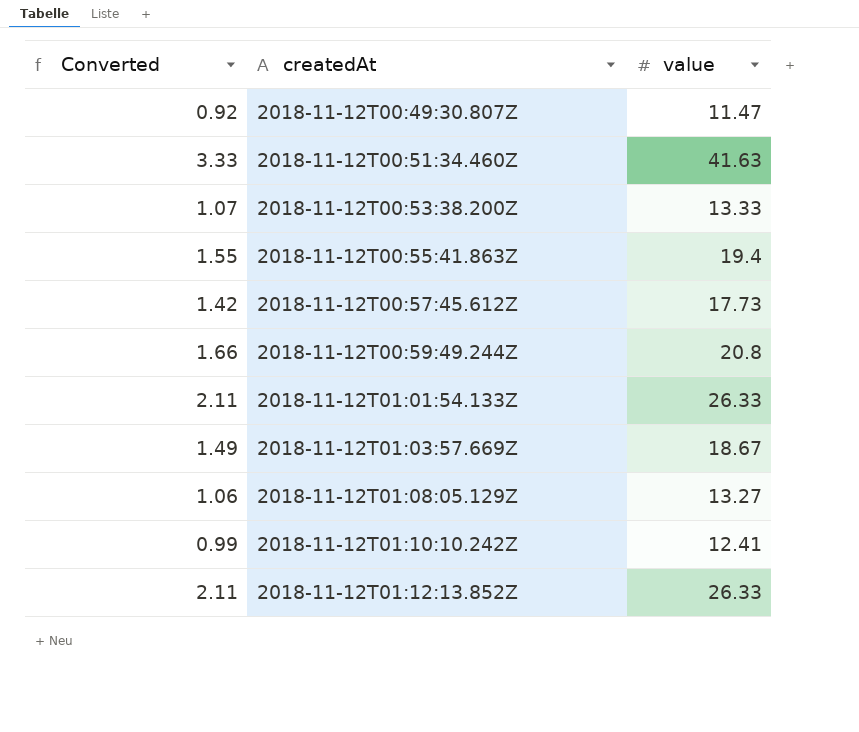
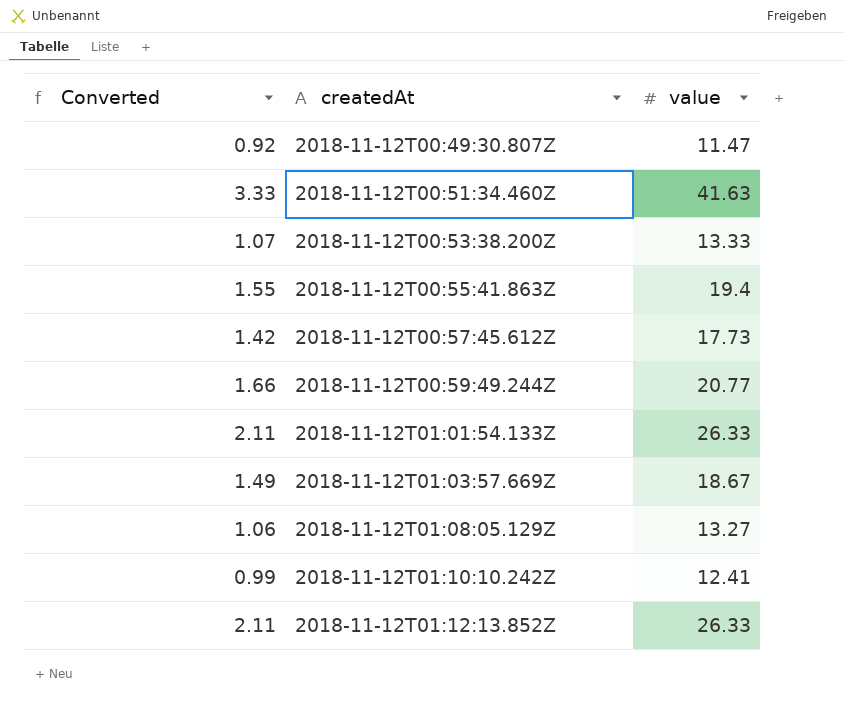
2018-11-12T00:59:49.244Z | value: 20.8 -> 20.77

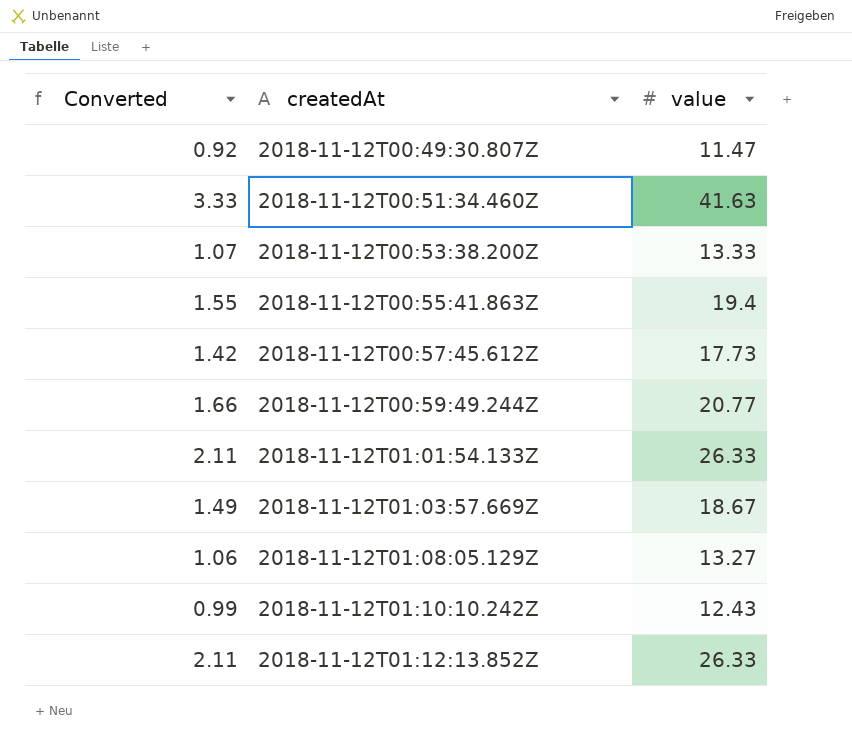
2018-11-12T01:10:10.242Z | value: 12.41 -> 12.43

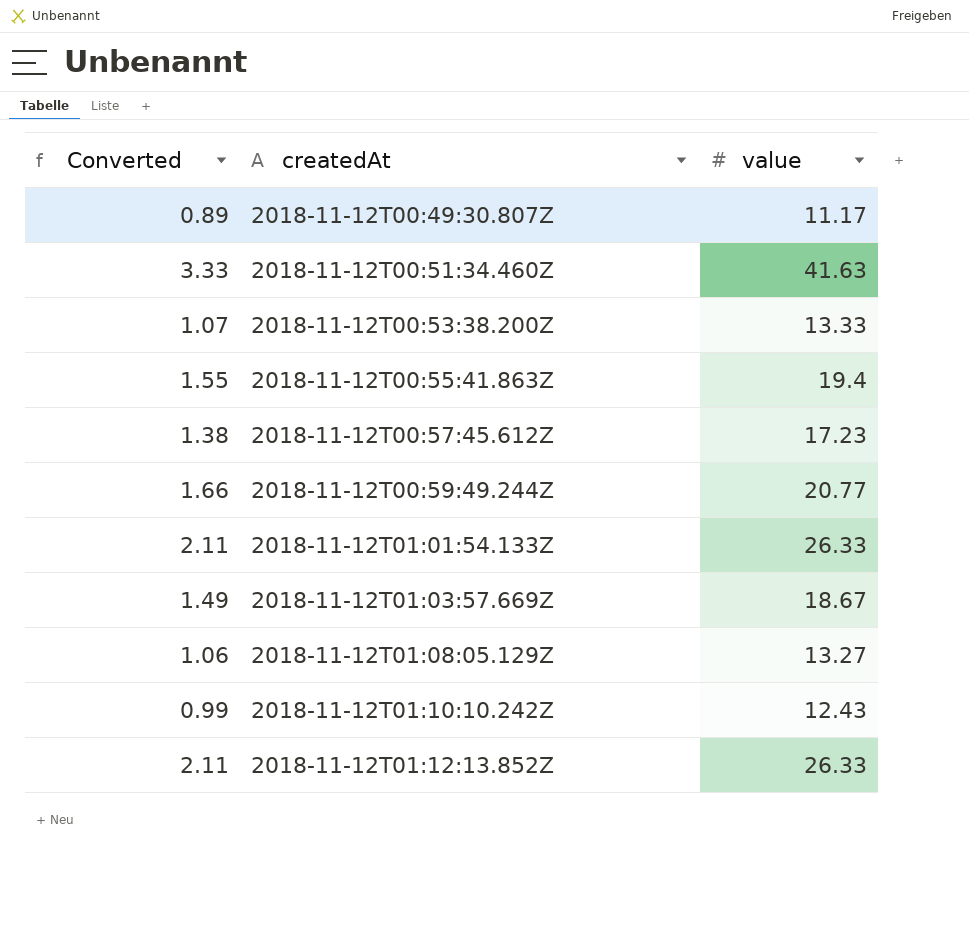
2018-11-12T00:49:30.807Z | Converted: 0.92 -> 0.89
2018-11-12T00:49:30.807Z | value: 11.47 -> 11.17
2018-11-12T00:57:45.612Z | Converted: 1.42 -> 1.38
2018-11-12T00:57:45.612Z | value: 17.73 -> 17.23

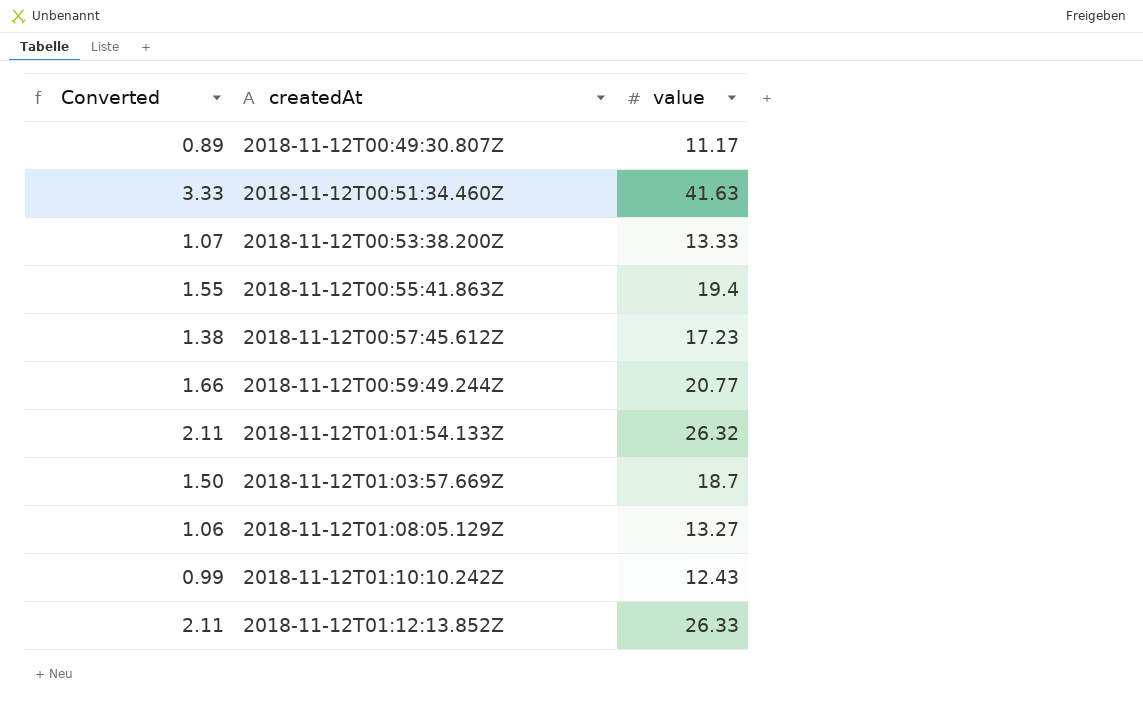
2018-11-12T01:01:54.133Z | value: 26.33 -> 26.32
2018-11-12T01:03:57.669Z | Converted: 1.49 -> 1.50
2018-11-12T01:03:57.669Z | value: 18.67 -> 18.7

